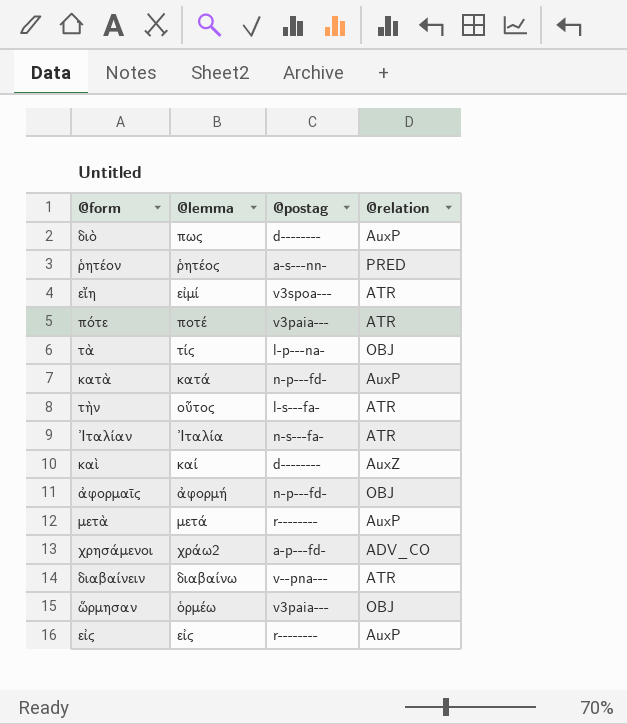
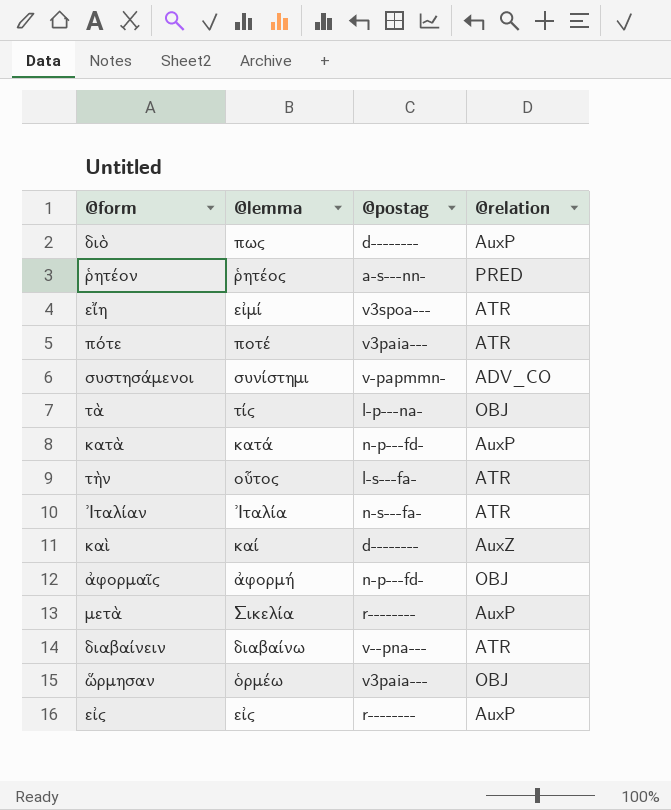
row χρησάμενοι: χράω2 | a-p---fd- | ADV_CO -> none
row συστησάμενοι: none -> συνίστημι | v-papmmn- | ADV_CO
μετὰ | @lemma: μετά -> Σικελία

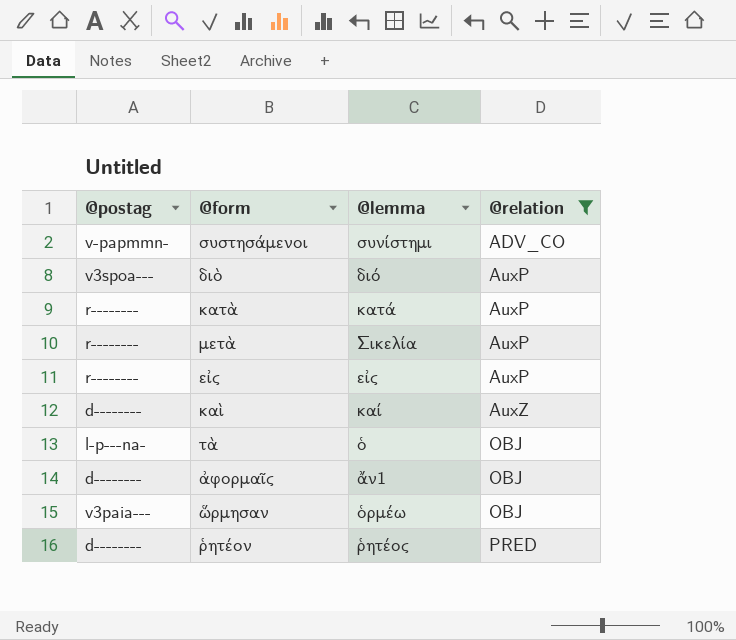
filter: none -> @relation != ATR
row order: none -> @relation ascending
column @postag | position: 3 -> 1
διὸ | @postag: d-------- -> v3spoa---
διὸ | @lemma: πως -> διό
κατὰ | @postag: n-p---fd- -> r--------
τὰ | @lemma: τίς -> ὁ
ἀφορμαῖς | @postag: n-p---fd- -> d--------
ἀφορμαῖς | @lemma: ἀφορμή -> ἄν1
ῥητέον | @postag: a-s---nn- -> d--------

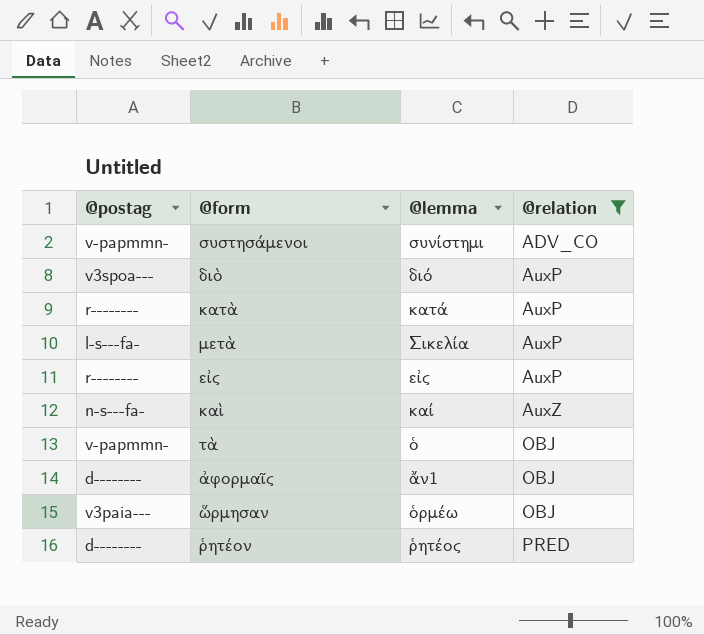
μετὰ | @postag: r-------- -> l-s---fa-
καὶ | @postag: d-------- -> n-s---fa-
τὰ | @postag: l-p---na- -> v-papmmn-

